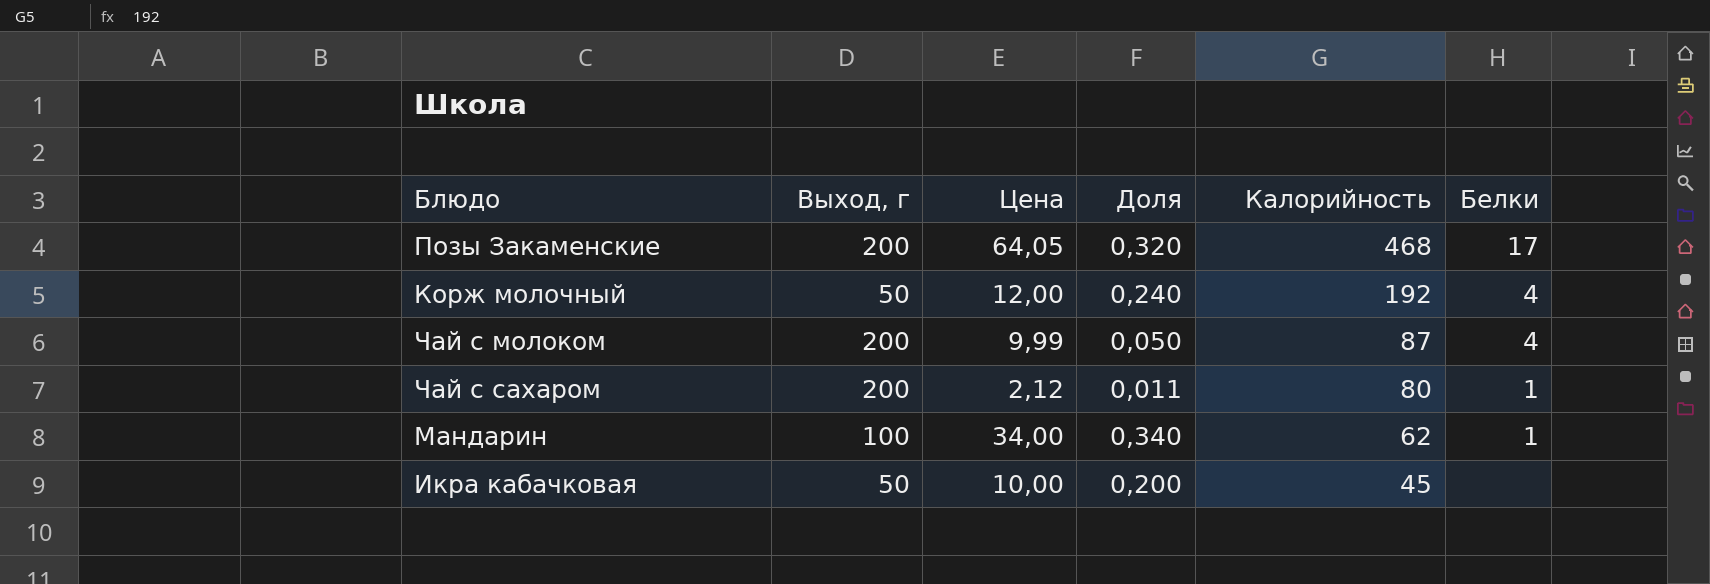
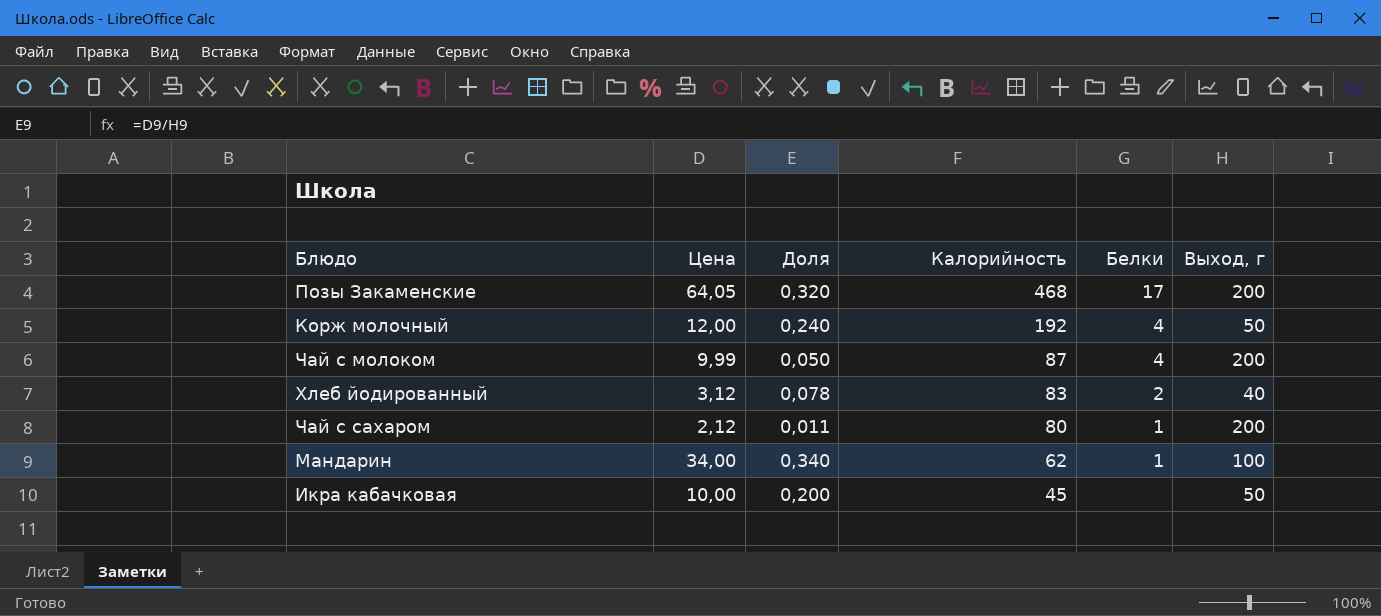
column Выход, г | position: 2 -> 6
row Хлеб йодированный: none -> 3,12 | 0,078 | 83 | 2 | 40

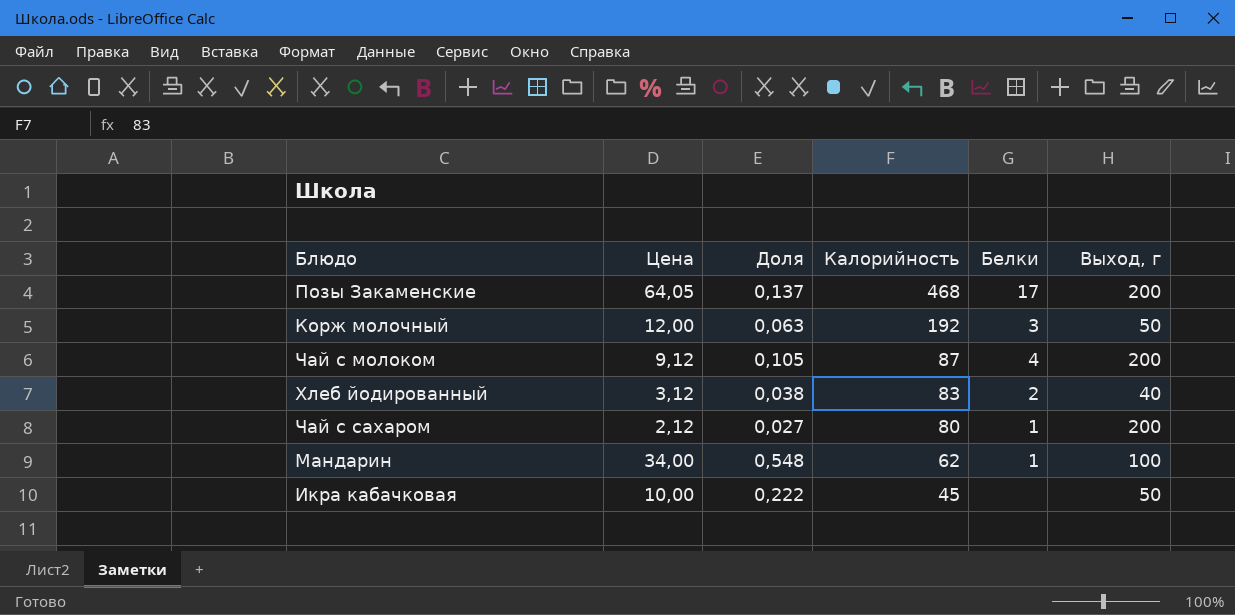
column Доля | formula: [Цена] / [Выход, г] -> [Цена] / [Калорийность]
Корж молочный | Белки: 4 -> 3
Чай с молоком | Цена: 9,99 -> 9,12

